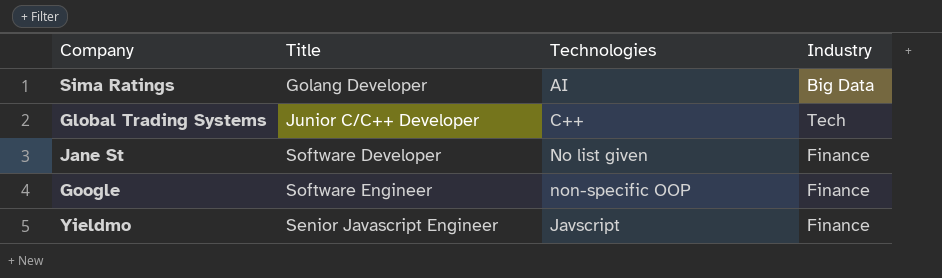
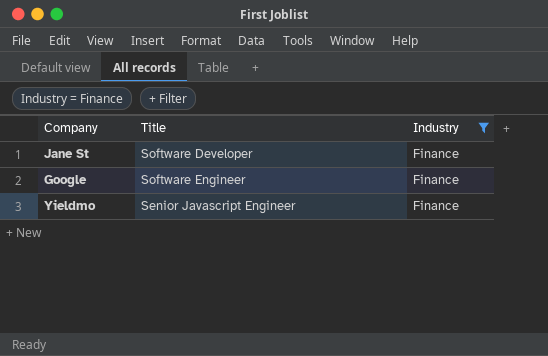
filter: none -> Industry = Finance
column Technologies | position: 3 -> none

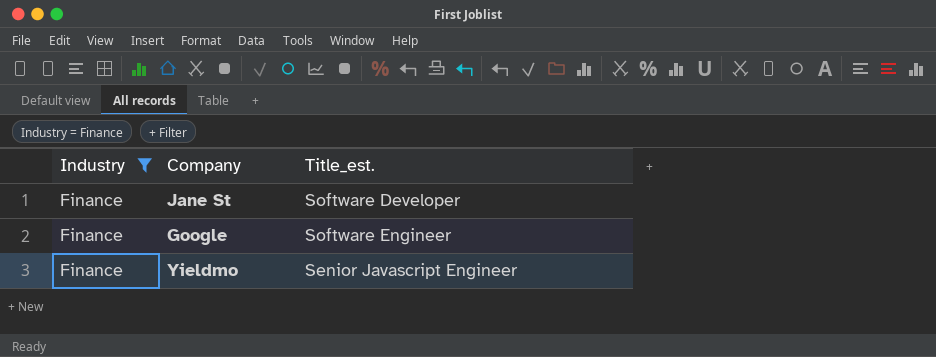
column Industry | position: 3 -> 1
column name: Title -> Title_est.

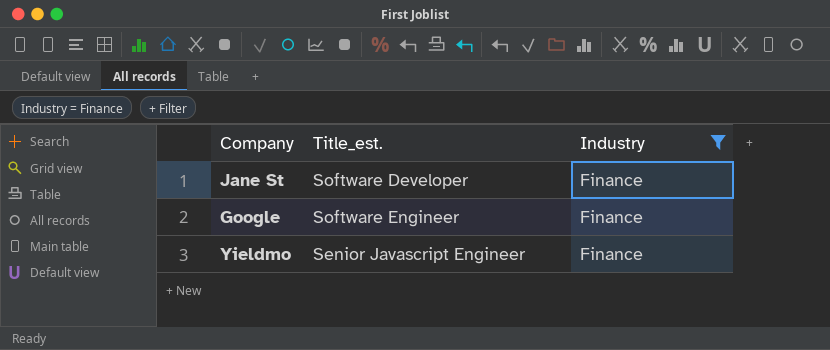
column Industry | position: 1 -> 3

